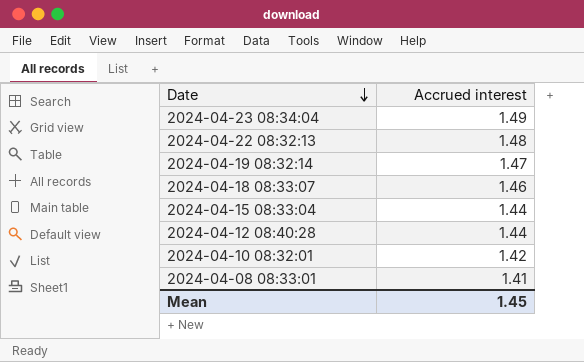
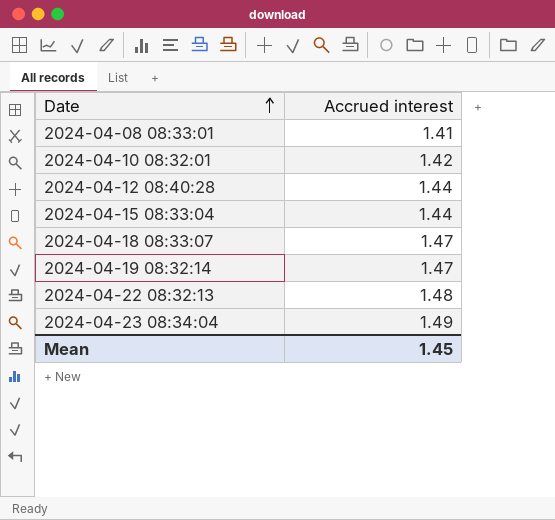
row order: Date descending -> Date ascending
2024-04-18 08:33:07 | Accrued interest: 1.46 -> 1.47

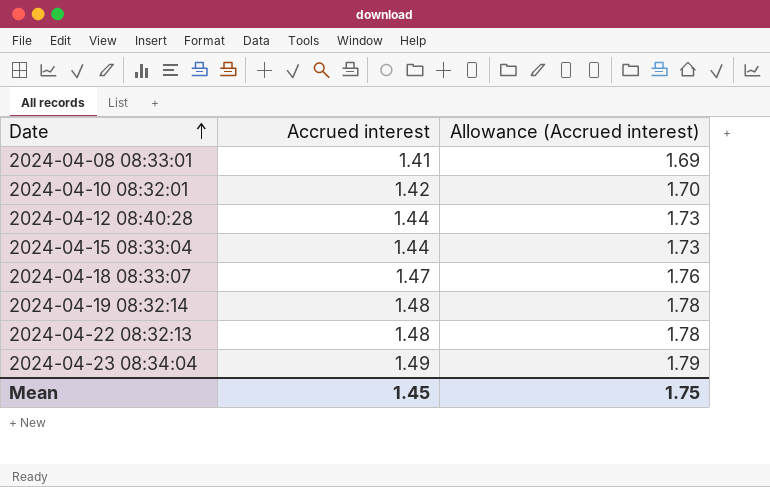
column Allowance (Accrued interest) | formula: none -> [Accrued interest] * 1.2
2024-04-19 08:32:14 | Accrued interest: 1.47 -> 1.48

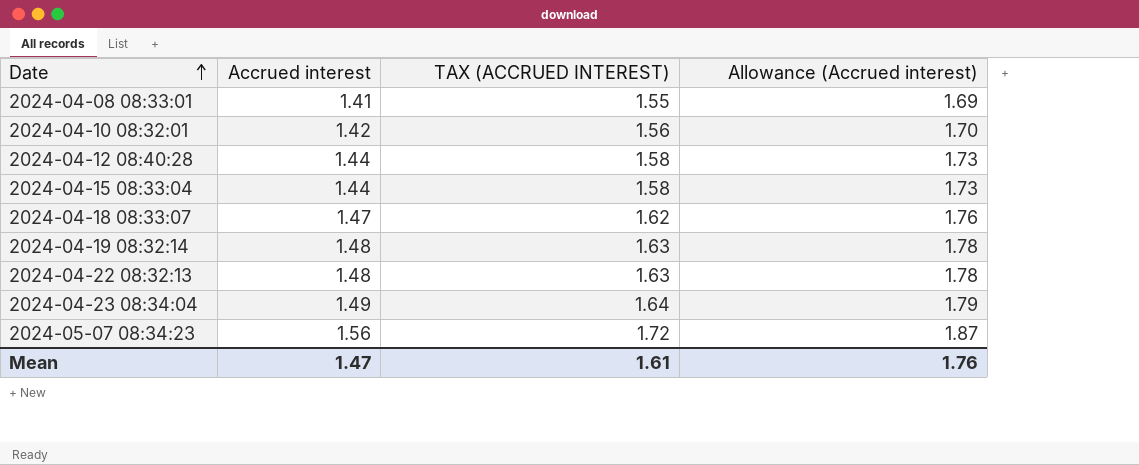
column TAX (ACCRUED INTEREST) | formula: none -> [Accrued interest] * 1.1
row 2024-05-07 08:34:23: none -> 1.56 | 1.72 | 1.87
Mean | Accrued interest: 1.45 -> 1.47
Mean | Allowance (Accrued interest): 1.75 -> 1.76

